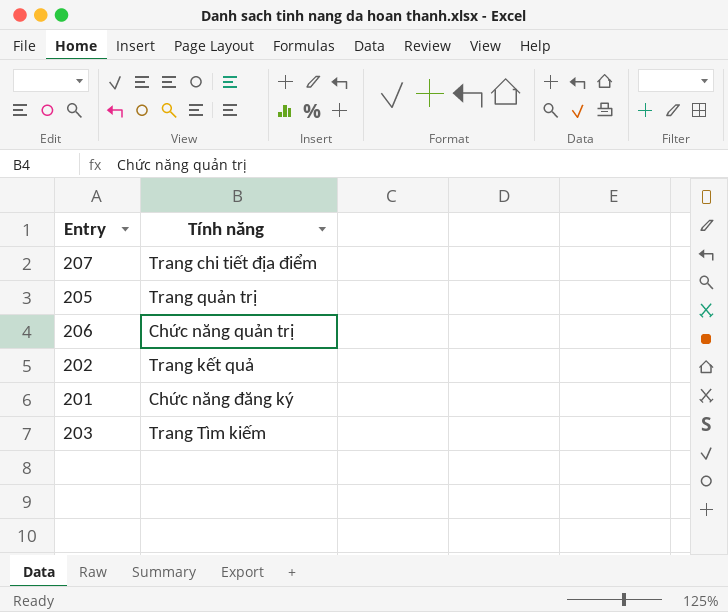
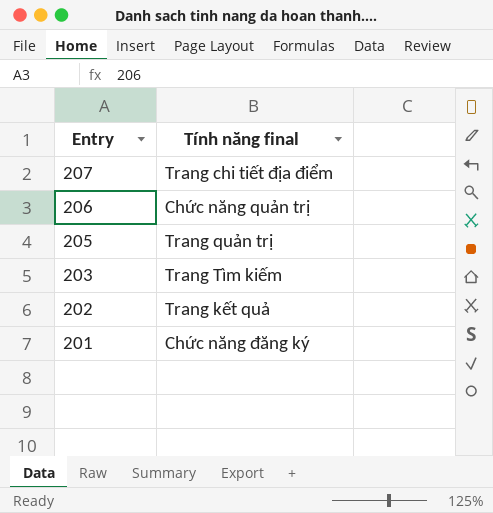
row order: none -> Entry descending
column name: Tính năng -> Tính năng final

